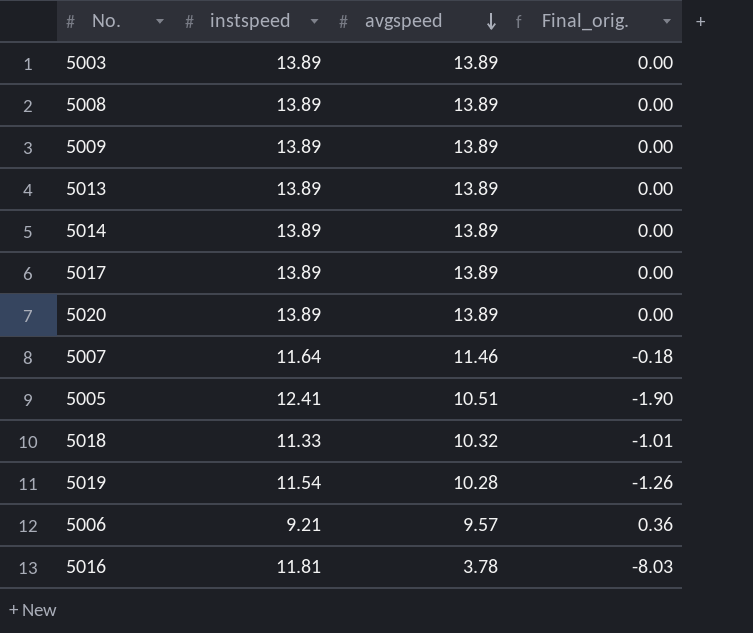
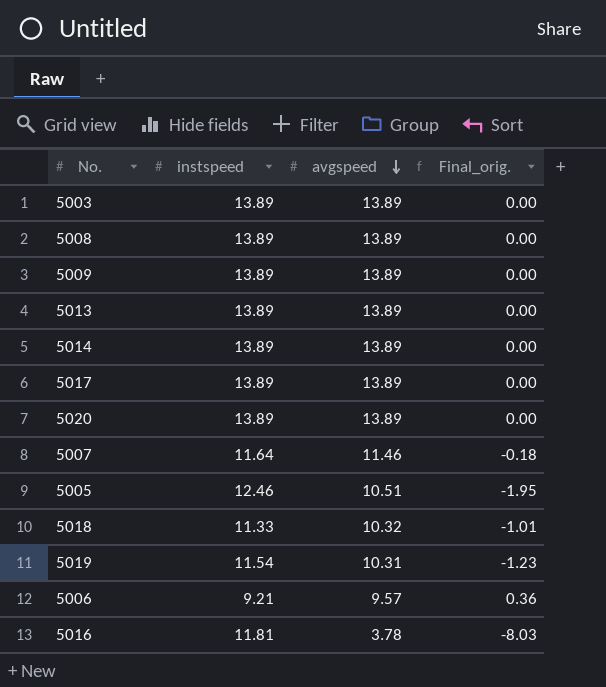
5005 | instspeed: 12.41 -> 12.46
5005 | Final_orig.: -1.90 -> -1.95
5019 | avgspeed: 10.28 -> 10.31
5019 | Final_orig.: -1.26 -> -1.23

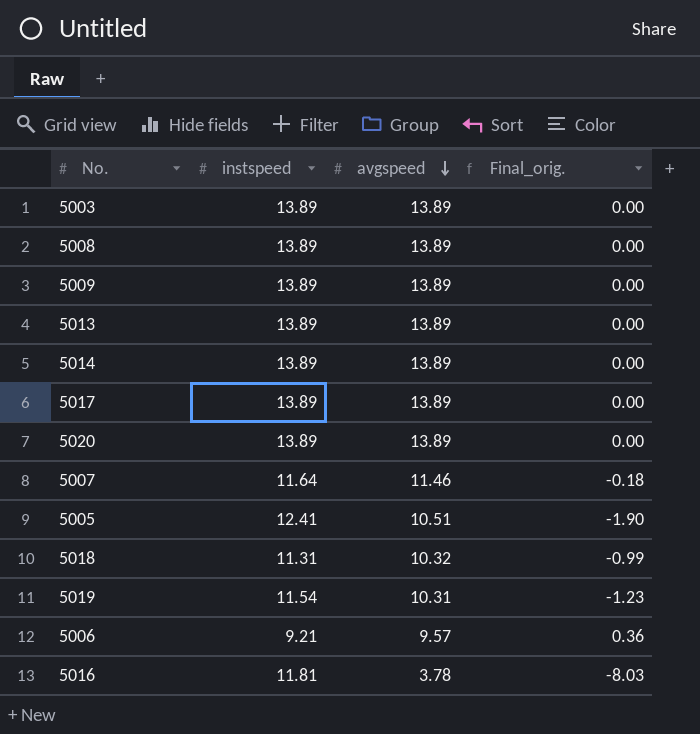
5005 | instspeed: 12.46 -> 12.41
5005 | Final_orig.: -1.95 -> -1.90
5018 | instspeed: 11.33 -> 11.31
5018 | Final_orig.: -1.01 -> -0.99

